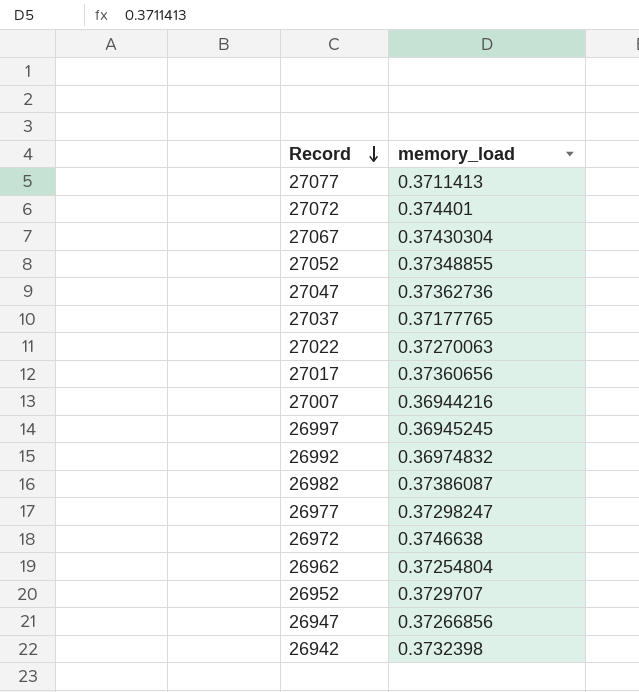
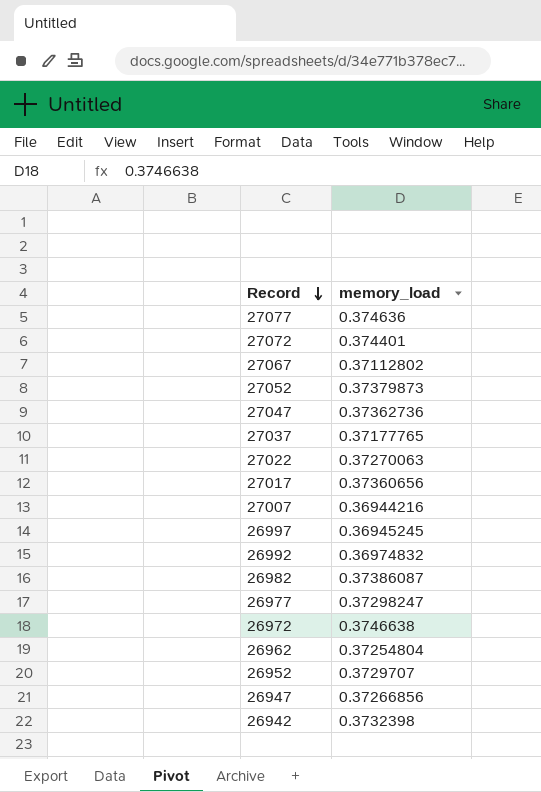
27077 | memory_load: 0.3711413 -> 0.374636
27067 | memory_load: 0.37430304 -> 0.37112802
27052 | memory_load: 0.37348855 -> 0.37379873

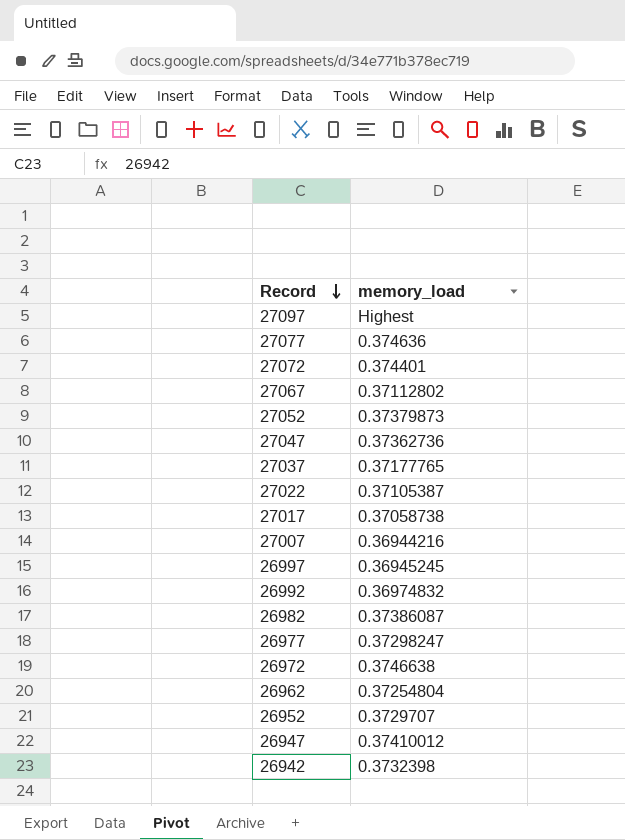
row 27097: none -> Highest
27022 | memory_load: 0.37270063 -> 0.37105387
27017 | memory_load: 0.37360656 -> 0.37058738
26947 | memory_load: 0.37266856 -> 0.37410012

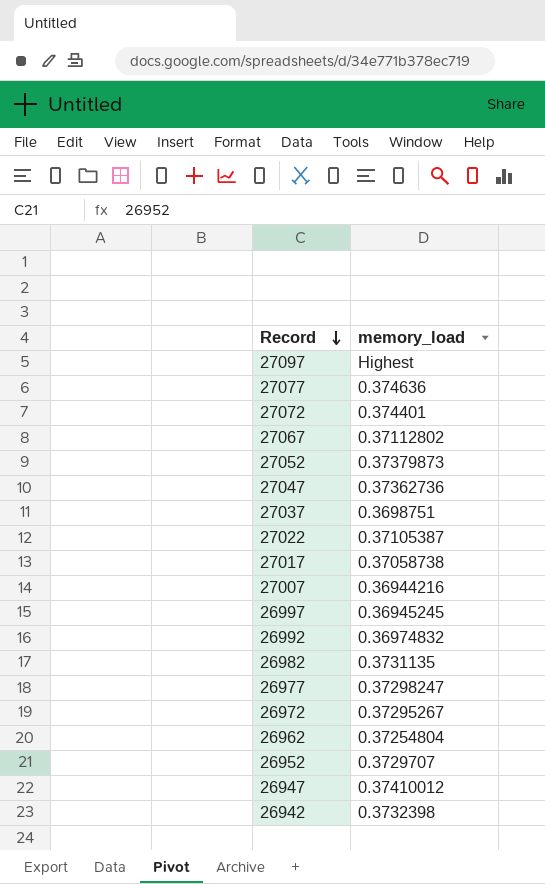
27037 | memory_load: 0.37177765 -> 0.3698751
26982 | memory_load: 0.37386087 -> 0.3731135
26972 | memory_load: 0.3746638 -> 0.37295267

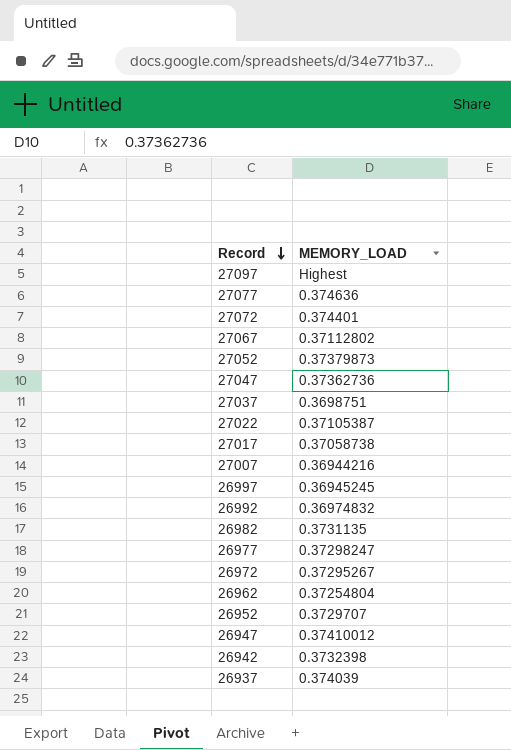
column name: memory_load -> MEMORY_LOAD
row 26937: none -> 0.374039

